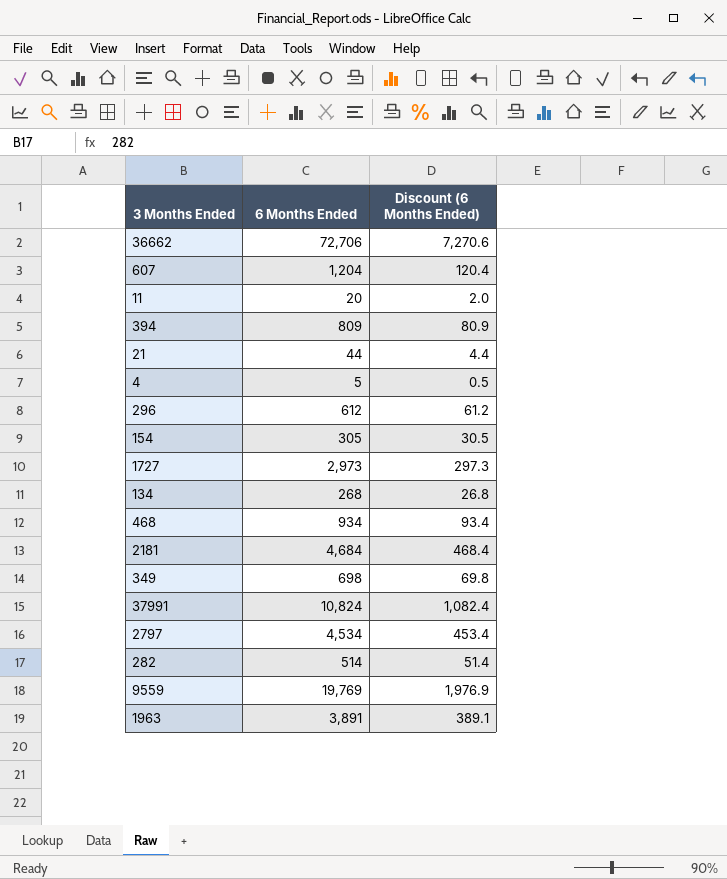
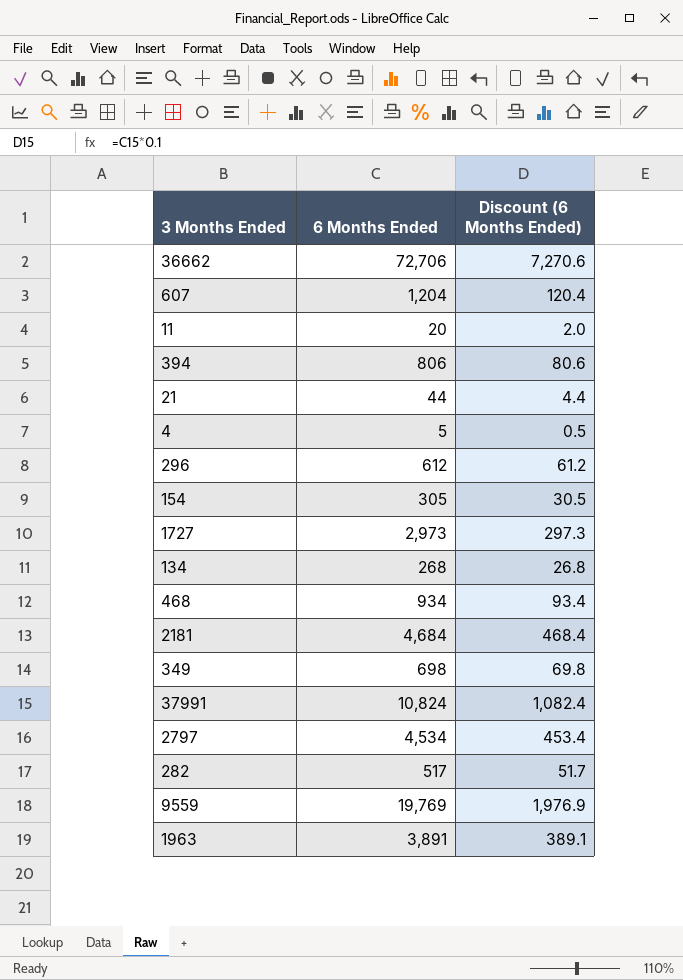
394 | 6 Months Ended: 809 -> 806
394 | Discount (6 Months Ended): 80.9 -> 80.6
282 | 6 Months Ended: 514 -> 517
282 | Discount (6 Months Ended): 51.4 -> 51.7

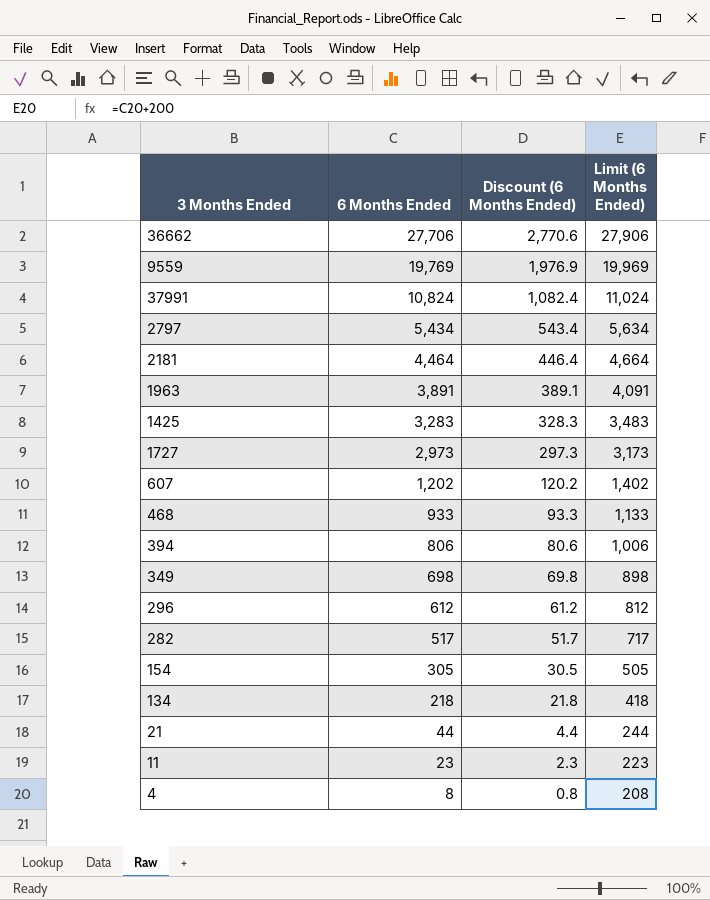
row order: none -> 6 Months Ended descending
column Limit (6 Months Ended) | formula: none -> [6 Months Ended] + 200
36662 | 6 Months Ended: 72,706 -> 27,706
36662 | Discount (6 Months Ended): 7,270.6 -> 2,770.6
2797 | 6 Months Ended: 4,534 -> 5,434
2797 | Discount (6 Months Ended): 453.4 -> 543.4
2181 | 6 Months Ended: 4,684 -> 4,464
2181 | Discount (6 Months Ended): 468.4 -> 446.4
row 1425: none -> 3,283 | 328.3 | 3,483
607 | 6 Months Ended: 1,204 -> 1,202
607 | Discount (6 Months Ended): 120.4 -> 120.2
468 | 6 Months Ended: 934 -> 933
468 | Discount (6 Months Ended): 93.4 -> 93.3
134 | 6 Months Ended: 268 -> 218
134 | Discount (6 Months Ended): 26.8 -> 21.8
11 | 6 Months Ended: 20 -> 23
11 | Discount (6 Months Ended): 2.0 -> 2.3
4 | 6 Months Ended: 5 -> 8
4 | Discount (6 Months Ended): 0.5 -> 0.8

